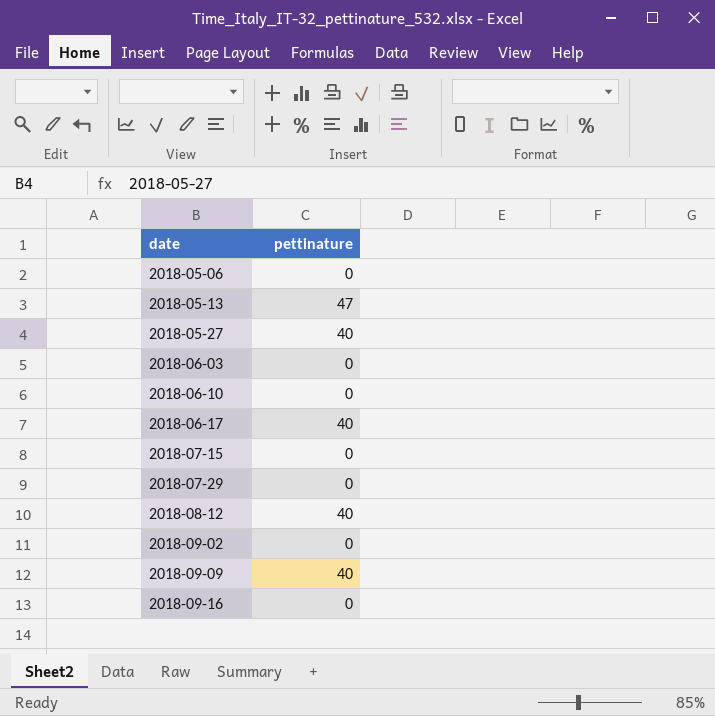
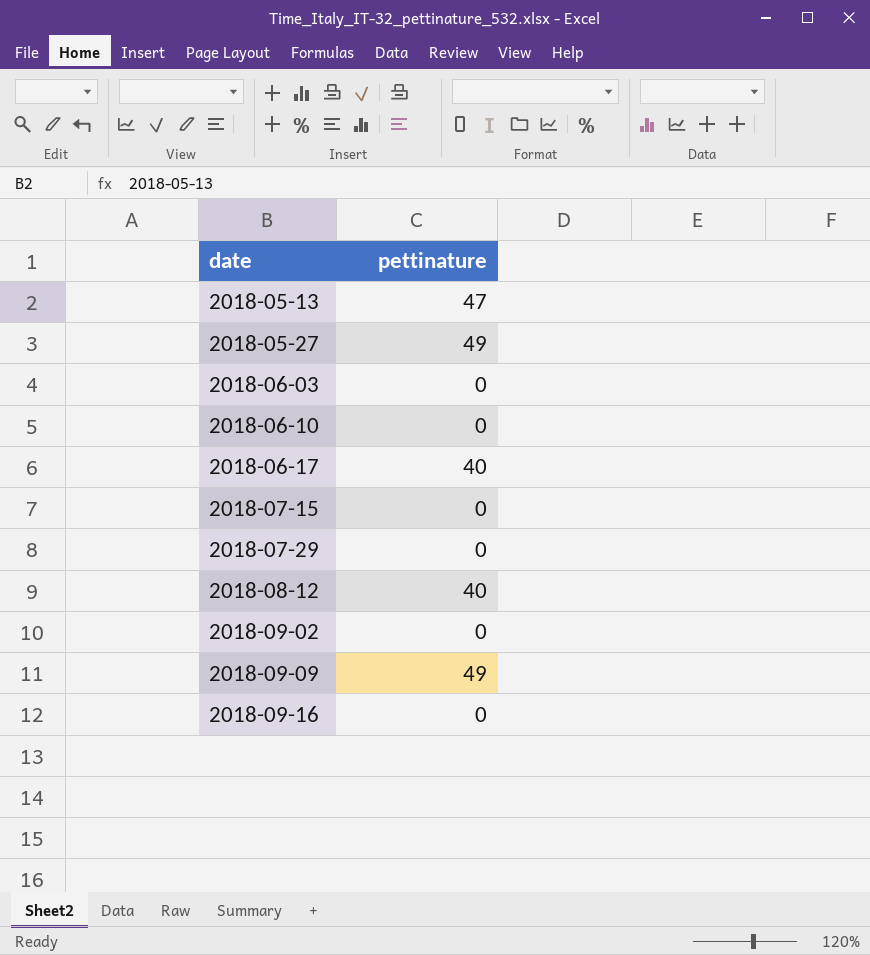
row 2018-05-06: 0 -> none
2018-05-27 | pettinature: 40 -> 49
2018-09-09 | pettinature: 40 -> 49

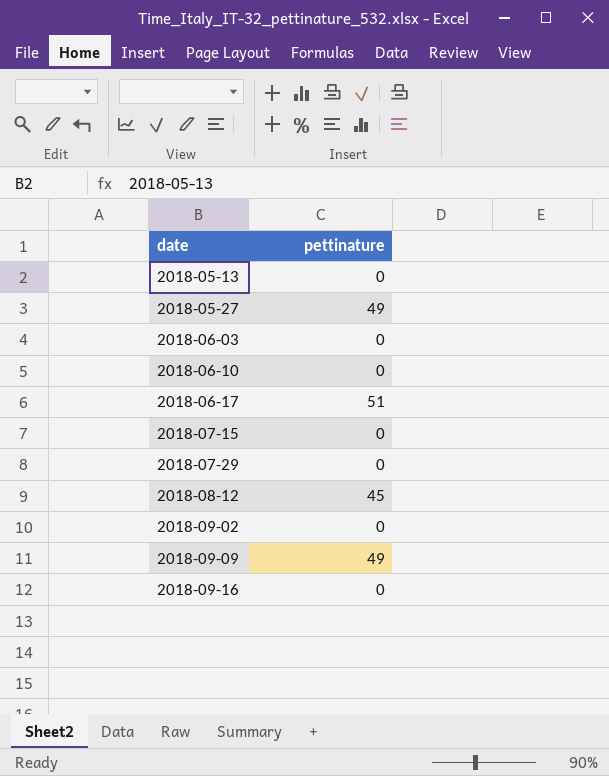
2018-05-13 | pettinature: 47 -> 0
2018-06-17 | pettinature: 40 -> 51
2018-08-12 | pettinature: 40 -> 45

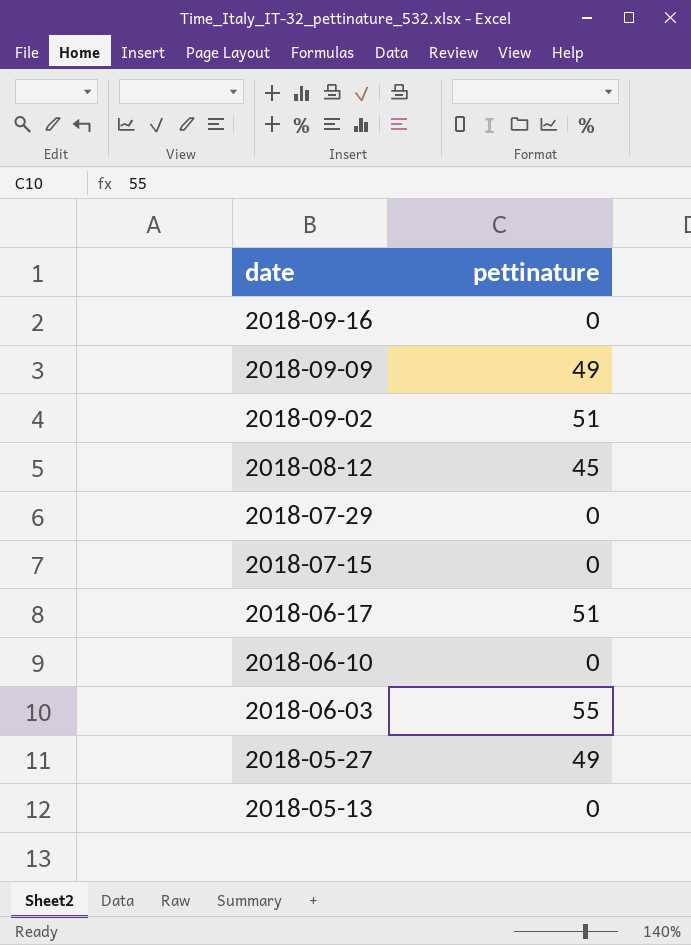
row order: date ascending -> date descending
2018-09-02 | pettinature: 0 -> 51
2018-06-03 | pettinature: 0 -> 55

